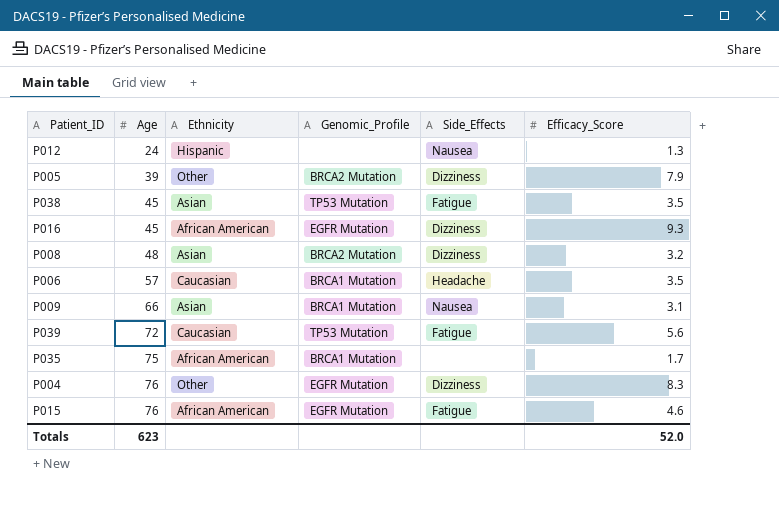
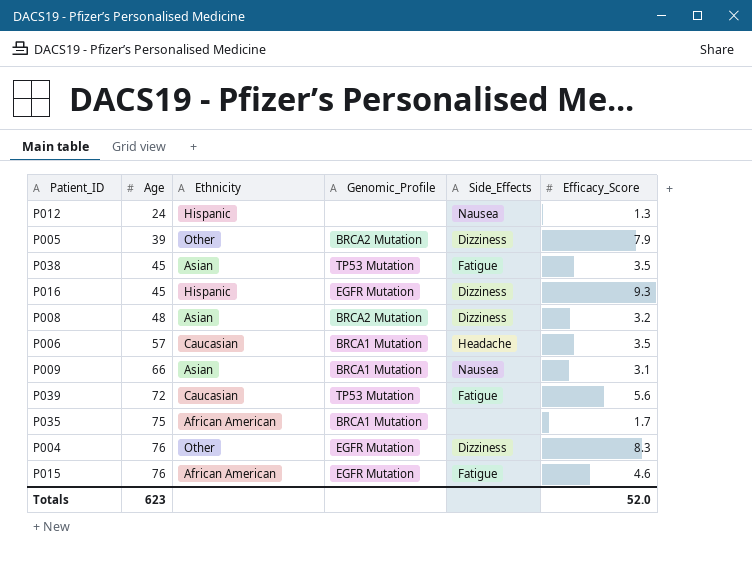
P016 | Ethnicity: African American -> Hispanic

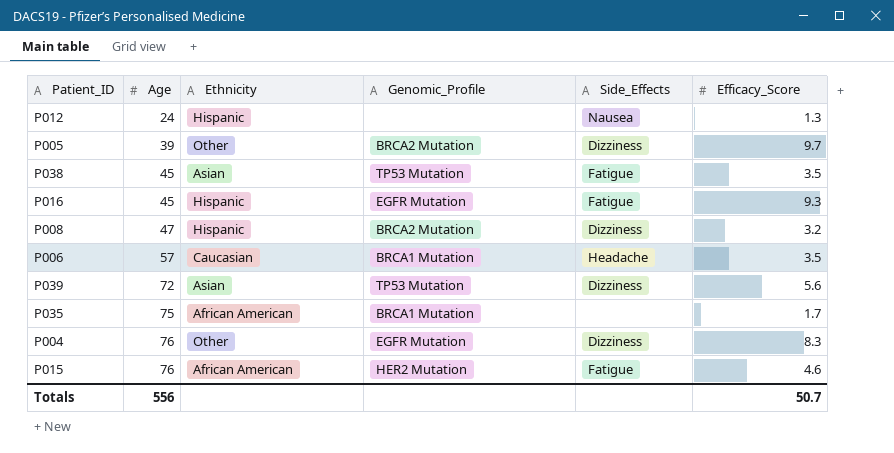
row P009: 66 | Asian | BRCA1 Mutation | Nausea | 3.1 -> none
P005 | Efficacy_Score: 7.9 -> 9.7
P016 | Side_Effects: Dizziness -> Fatigue
P008 | Age: 48 -> 47
P008 | Ethnicity: Asian -> Hispanic
P039 | Ethnicity: Caucasian -> Asian
P039 | Side_Effects: Fatigue -> Dizziness
P015 | Genomic_Profile: EGFR Mutation -> HER2 Mutation
Totals | Age: 623 -> 556
Totals | Efficacy_Score: 52.0 -> 50.7

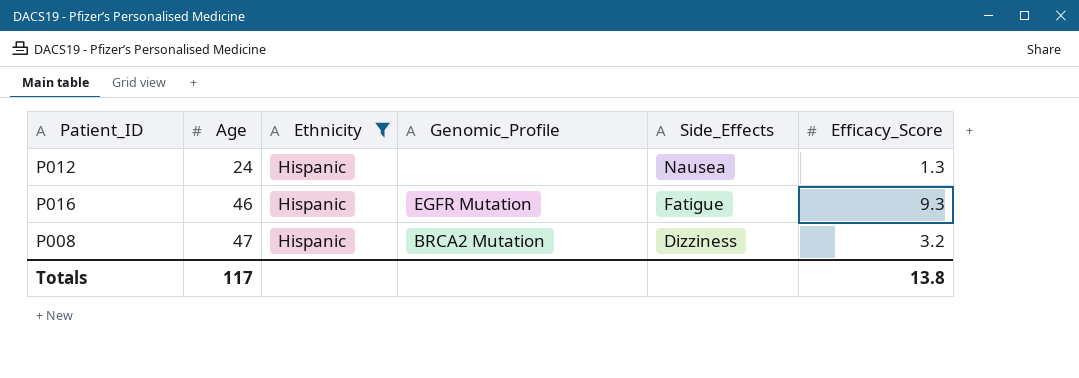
filter: none -> Ethnicity = Hispanic
P016 | Age: 45 -> 46
Totals | Age: 556 -> 117
Totals | Efficacy_Score: 50.7 -> 13.8

